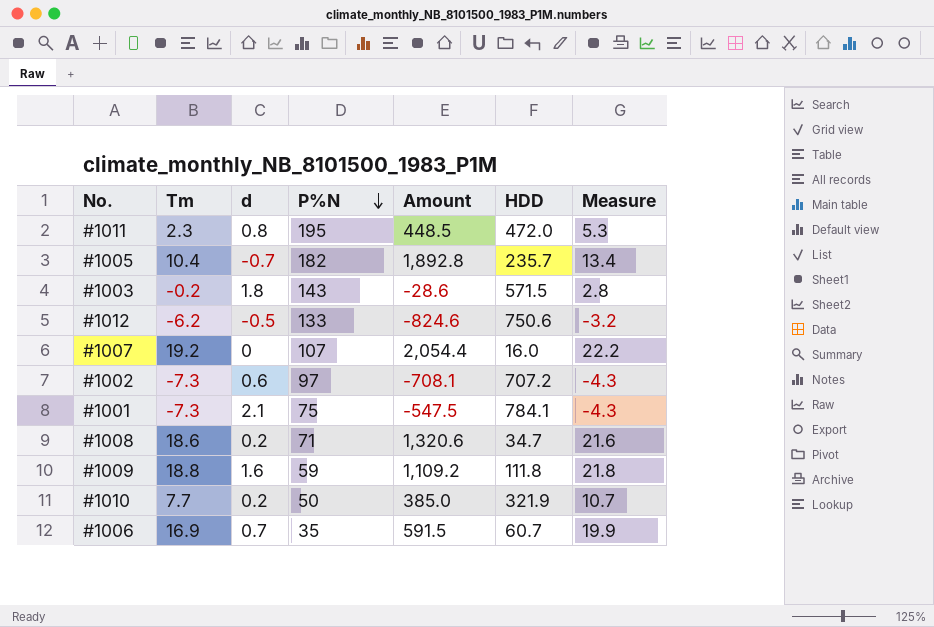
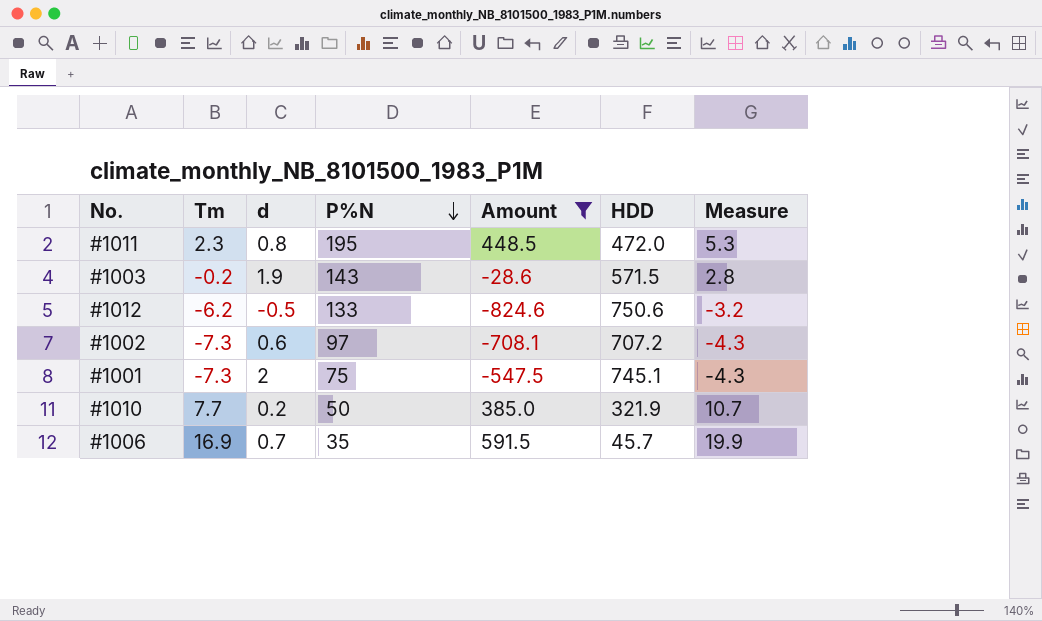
filter: none -> Amount <= 591.5
#1003 | d: 1.8 -> 1.9
#1001 | d: 2.1 -> 2
#1001 | HDD: 784.1 -> 745.1
#1006 | HDD: 60.7 -> 45.7

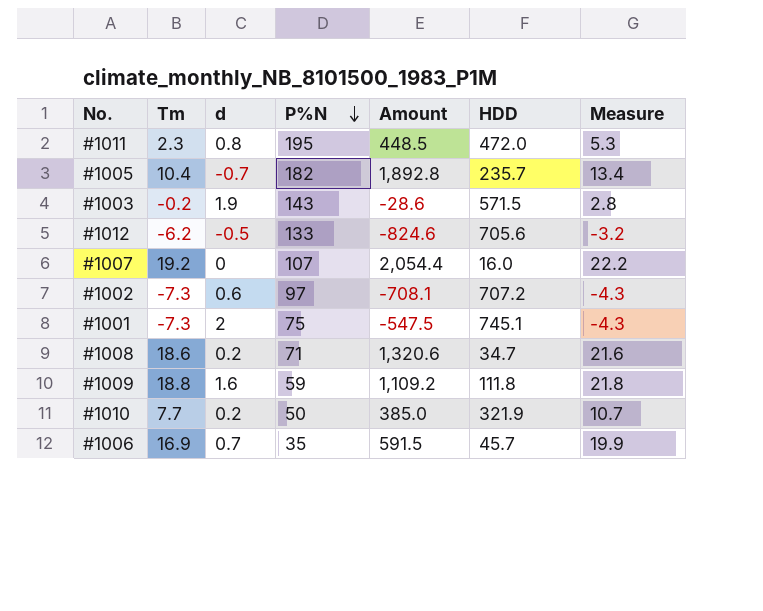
filter: Amount <= 591.5 -> none
#1012 | HDD: 750.6 -> 705.6

